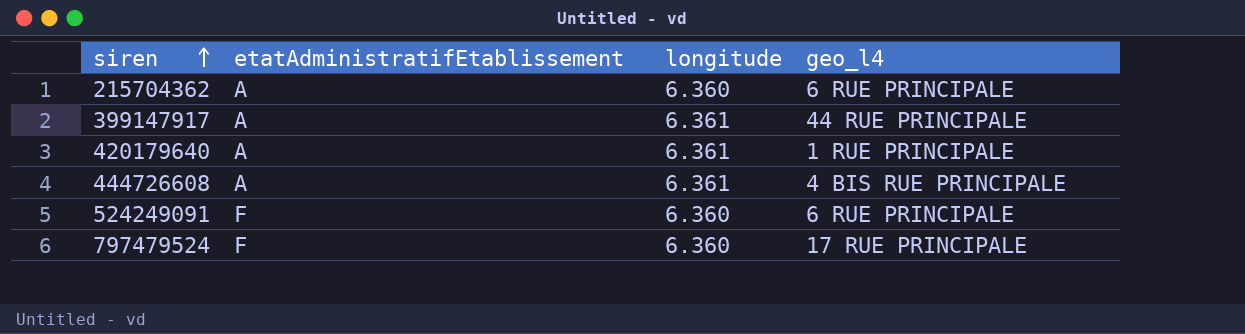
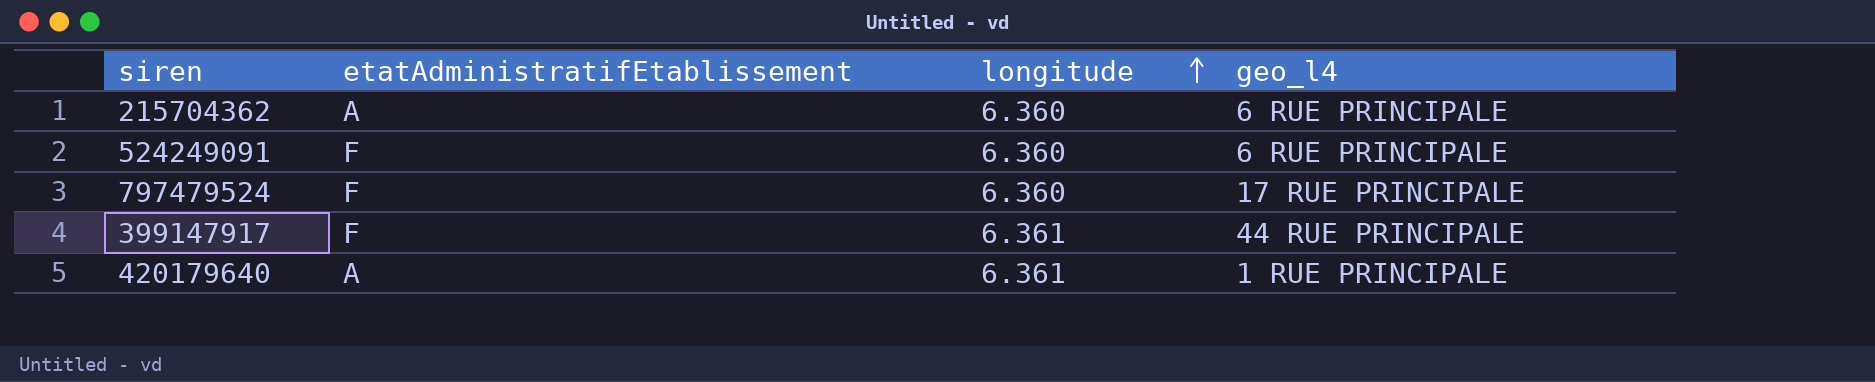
row order: siren ascending -> longitude ascending
row 444726608: A | 6.361 | 4 BIS RUE PRINCIPALE -> none
399147917 | etatAdministratifEtablissement: A -> F

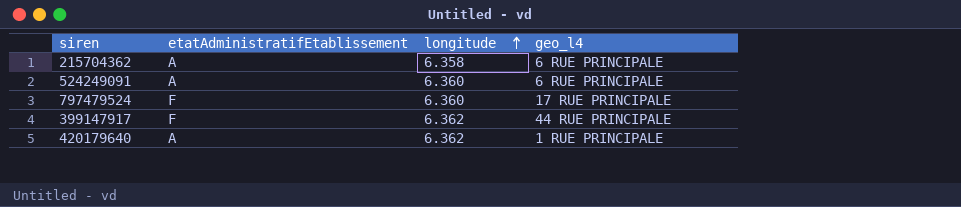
215704362 | longitude: 6.360 -> 6.358
524249091 | etatAdministratifEtablissement: F -> A
399147917 | longitude: 6.361 -> 6.362
420179640 | longitude: 6.361 -> 6.362

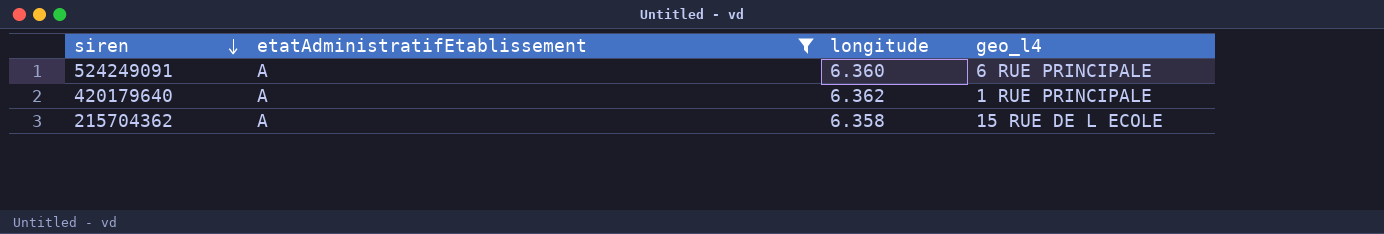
filter: none -> etatAdministratifEtablissement = A
row order: longitude ascending -> siren descending
215704362 | geo_l4: 6 RUE PRINCIPALE -> 15 RUE DE L ECOLE

